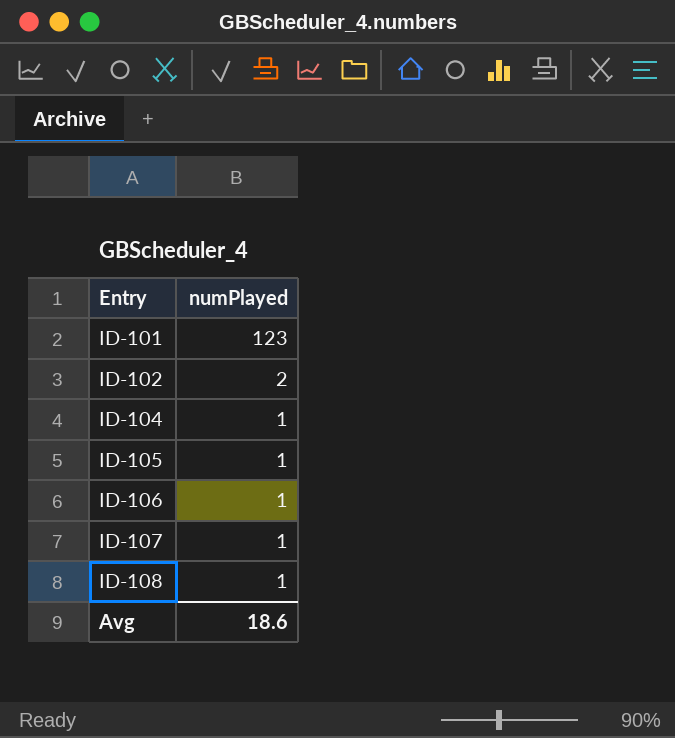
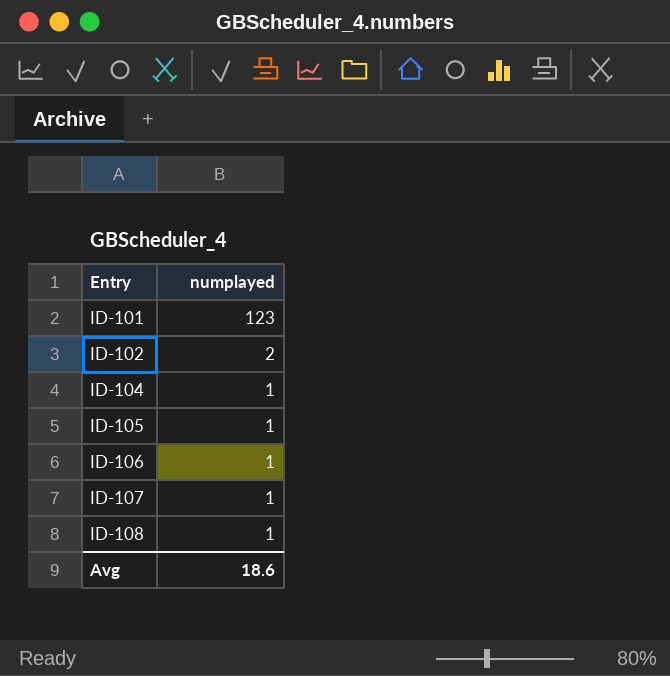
column name: numPlayed -> numplayed

